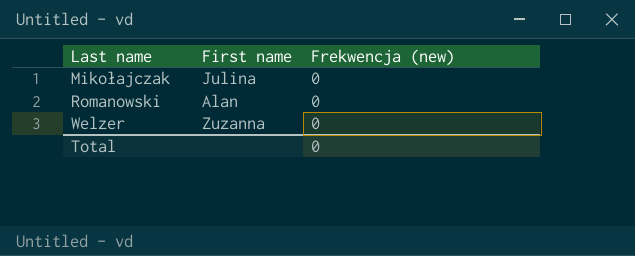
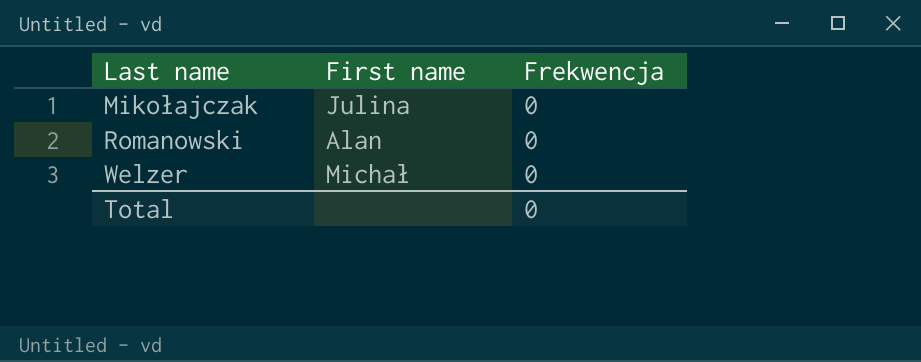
column name: Frekwencja (new) -> Frekwencja
Welzer | First name: Zuzanna -> Michał

